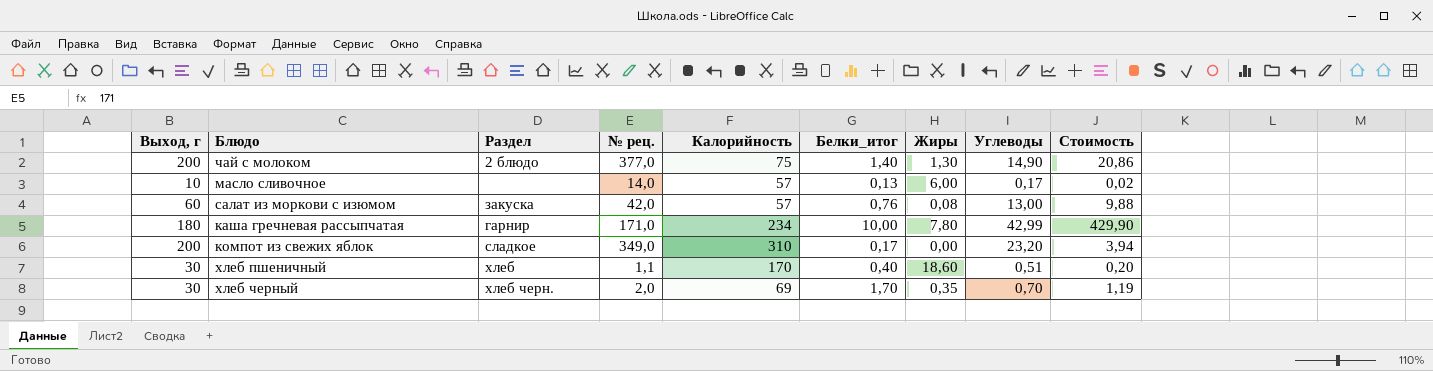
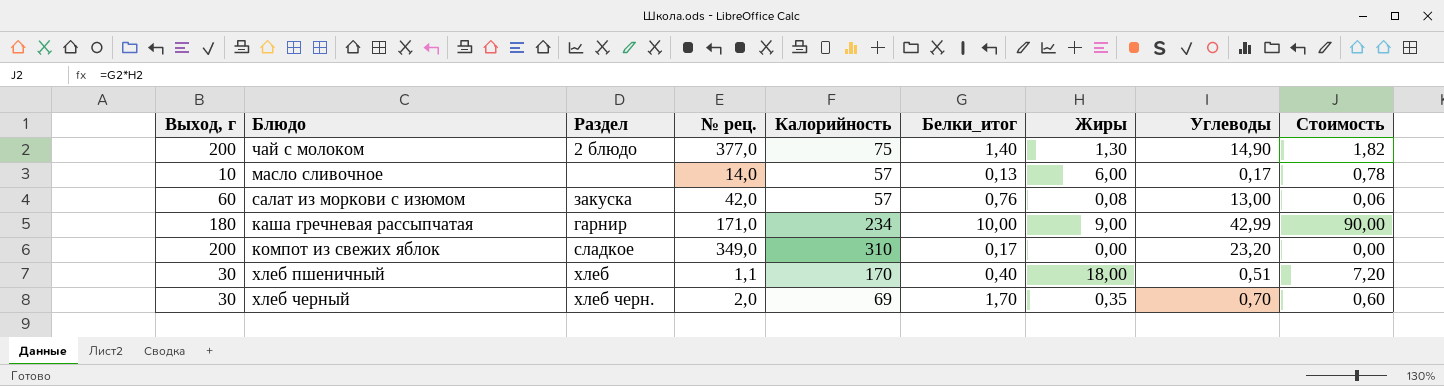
column Стоимость | formula: [Белки_итог] * [Углеводы] -> [Белки_итог] * [Жиры]
каша гречневая рассыпчатая | Жиры: 7,80 -> 9,00
хлеб пшеничный | Жиры: 18,60 -> 18,00

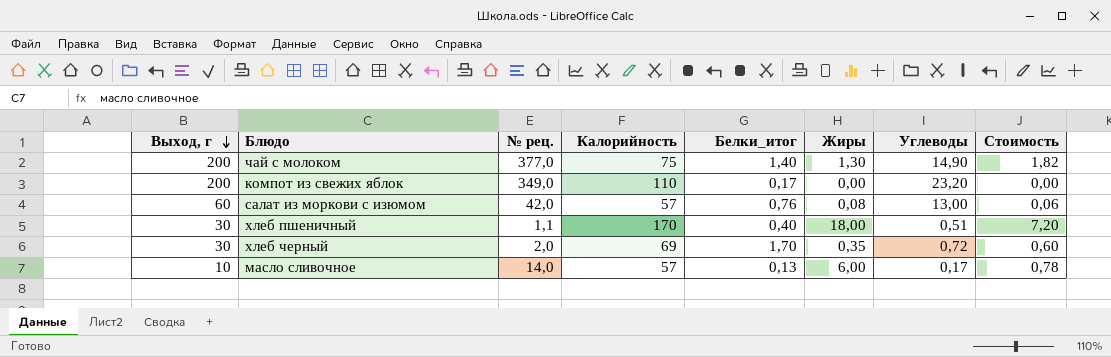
row order: none -> Выход, г descending
column Раздел | position: 3 -> none
row каша гречневая рассыпчатая: 180 | гарнир | 171,0 | 234 | 10,00 | 9,00 | 42,99 | 90,00 -> none
компот из свежих яблок | Калорийность: 310 -> 110
хлеб черный | Углеводы: 0,70 -> 0,72

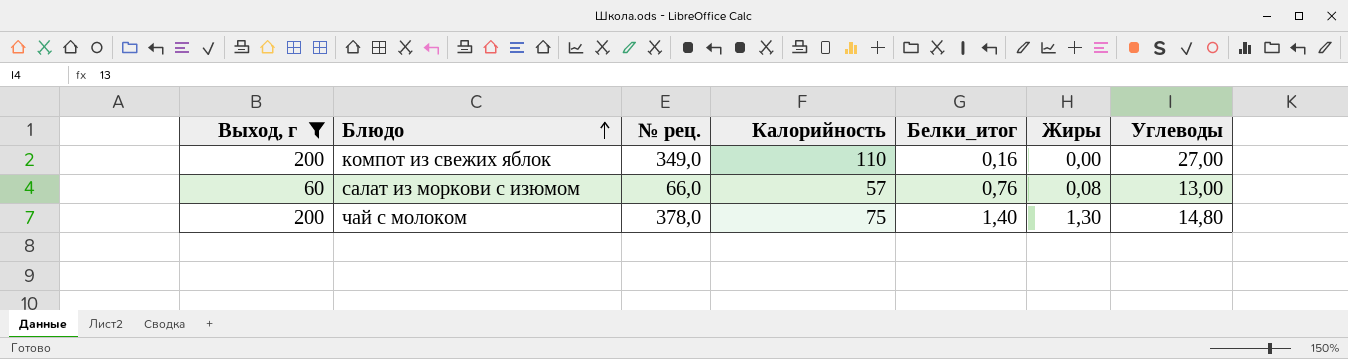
filter: none -> Выход, г >= 60
row order: Выход, г descending -> Блюдо ascending
column Стоимость | formula: [Белки_итог] * [Жиры] -> none
компот из свежих яблок | Белки_итог: 0,17 -> 0,16
компот из свежих яблок | Углеводы: 23,20 -> 27,00
салат из моркови с изюмом | № рец.: 42,0 -> 66,0
чай с молоком | № рец.: 377,0 -> 378,0
чай с молоком | Углеводы: 14,90 -> 14,80

